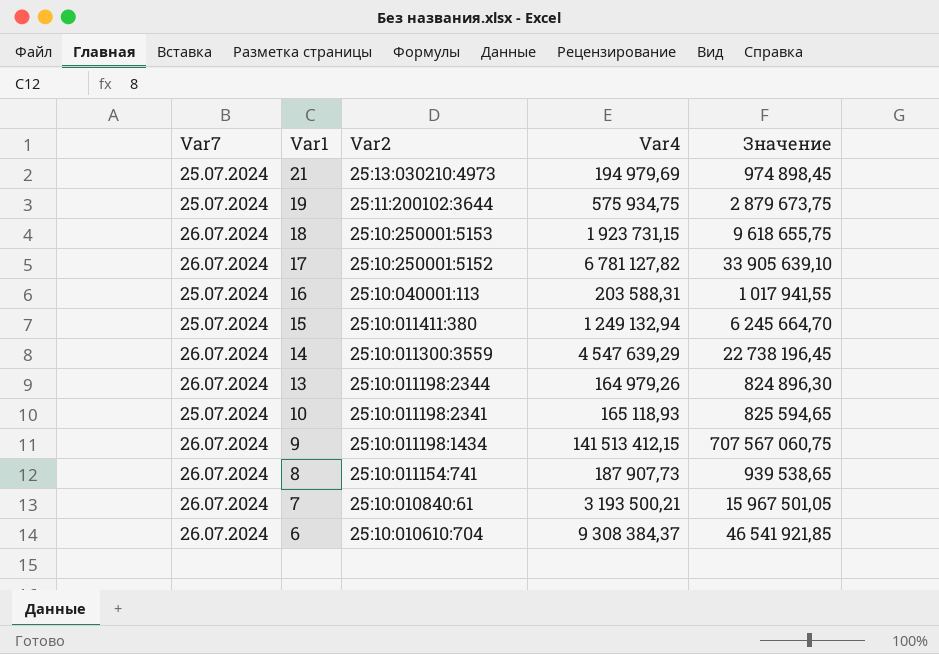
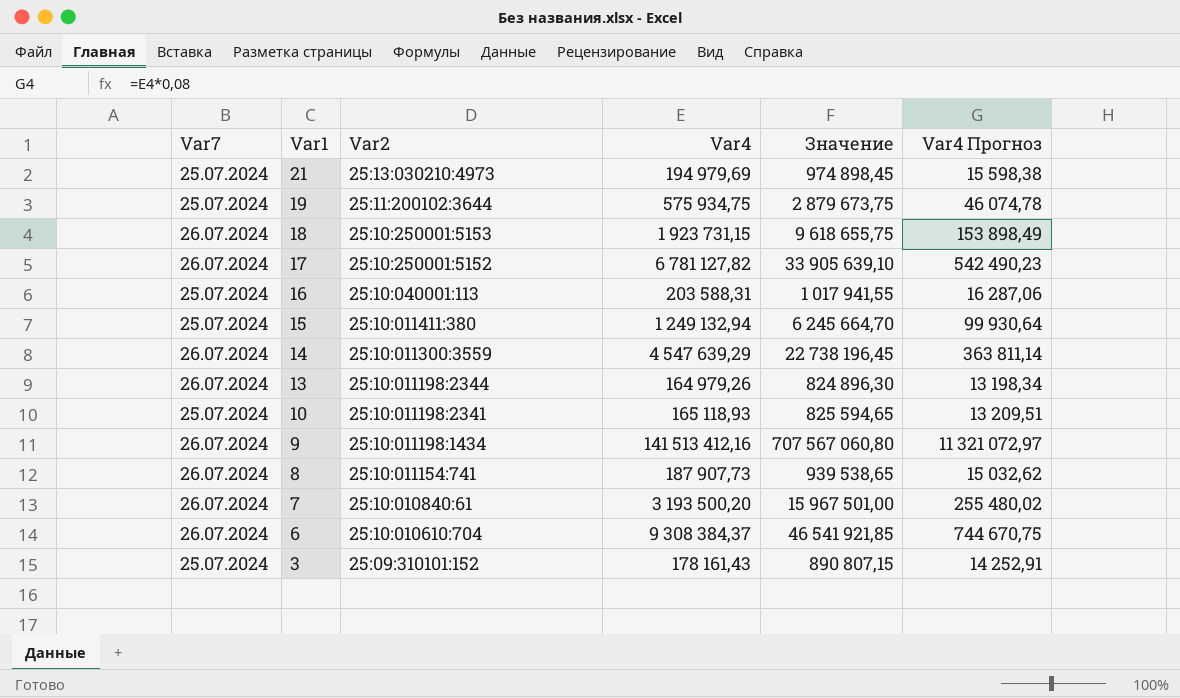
column Var4 Прогноз | formula: none -> [Var4] * 0,08
9 | Var4: 141 513 412,15 -> 141 513 412,16
9 | Значение: 707 567 060,75 -> 707 567 060,80
7 | Var4: 3 193 500,21 -> 3 193 500,20
7 | Значение: 15 967 501,05 -> 15 967 501,00
row 3: none -> 25.07.2024 | 25:09:310101:152 | 178 161,43 | 890 807,15 | 14 252,91

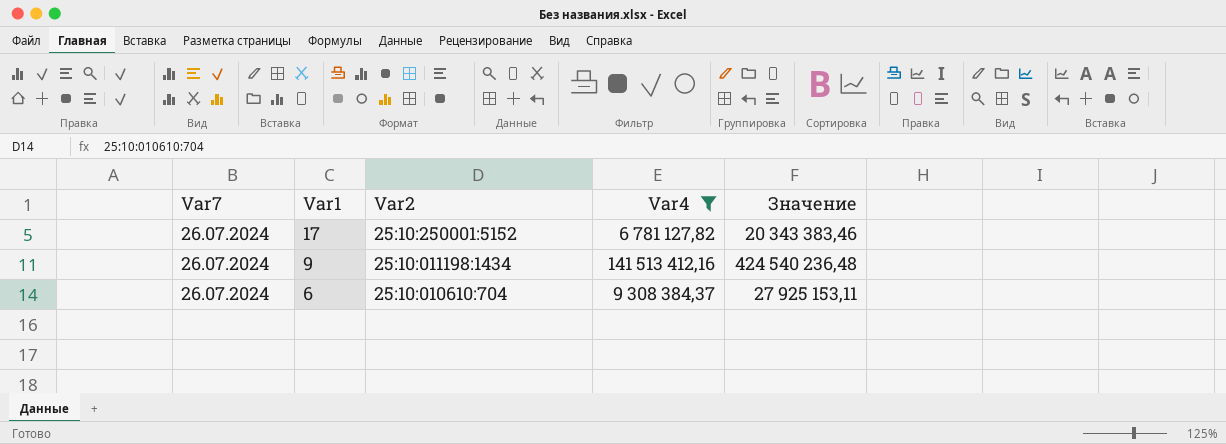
filter: none -> Var4 >= 6 781 127,82
column Var4 Прогноз | formula: [Var4] * 0,08 -> none
column Значение | formula: [Var4] * 5 -> [Var4] * 3

